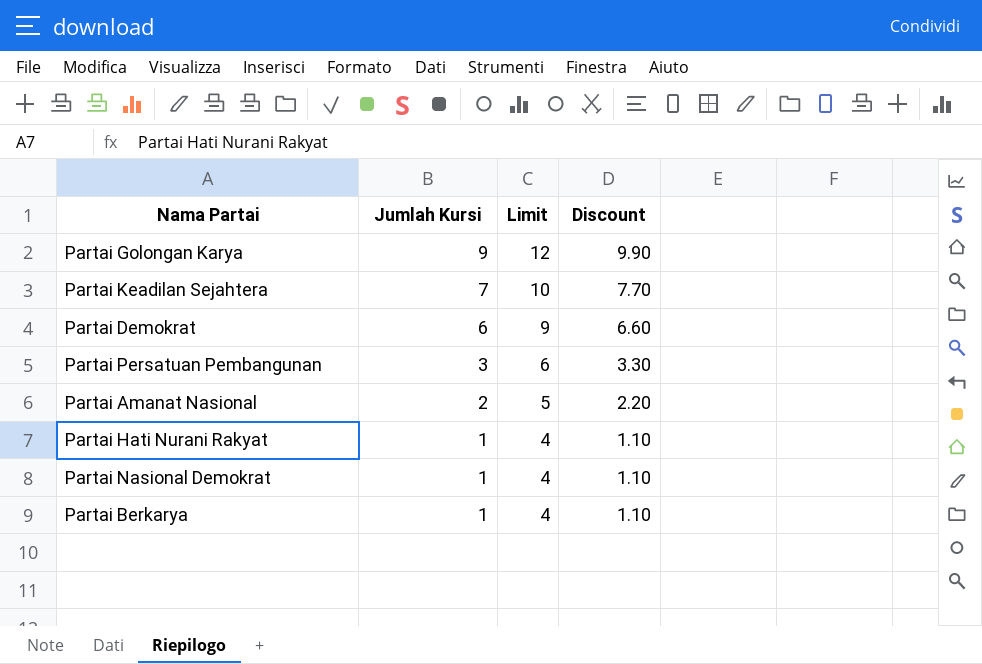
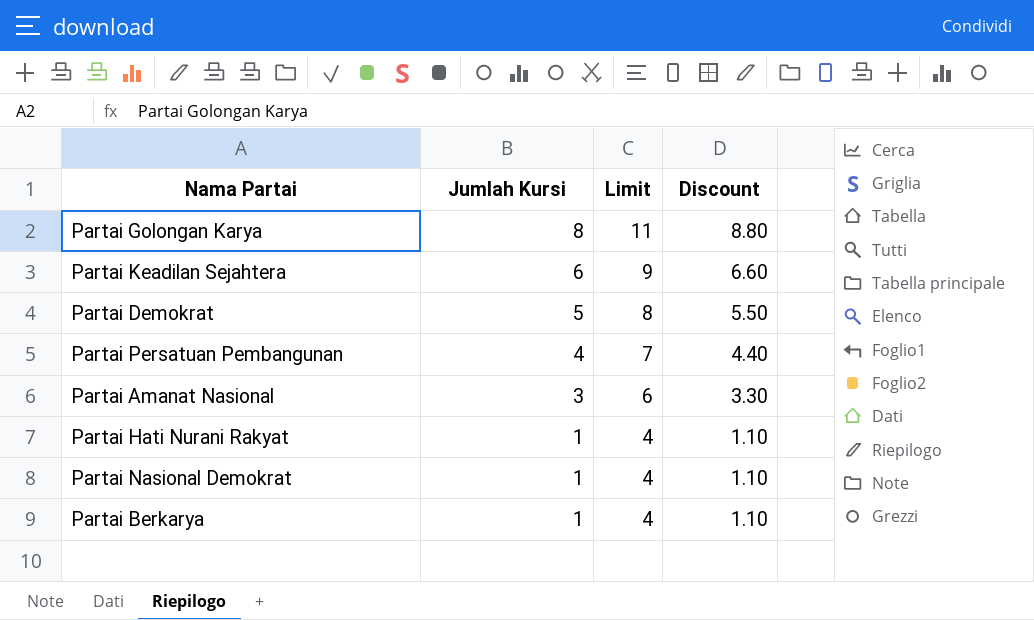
Partai Golongan Karya | Jumlah Kursi: 9 -> 8
Partai Golongan Karya | Limit: 12 -> 11
Partai Golongan Karya | Discount: 9.90 -> 8.80
Partai Keadilan Sejahtera | Jumlah Kursi: 7 -> 6
Partai Keadilan Sejahtera | Limit: 10 -> 9
Partai Keadilan Sejahtera | Discount: 7.70 -> 6.60
Partai Demokrat | Jumlah Kursi: 6 -> 5
Partai Demokrat | Limit: 9 -> 8
Partai Demokrat | Discount: 6.60 -> 5.50
Partai Persatuan Pembangunan | Jumlah Kursi: 3 -> 4
Partai Persatuan Pembangunan | Limit: 6 -> 7
Partai Persatuan Pembangunan | Discount: 3.30 -> 4.40
Partai Amanat Nasional | Jumlah Kursi: 2 -> 3
Partai Amanat Nasional | Limit: 5 -> 6
Partai Amanat Nasional | Discount: 2.20 -> 3.30

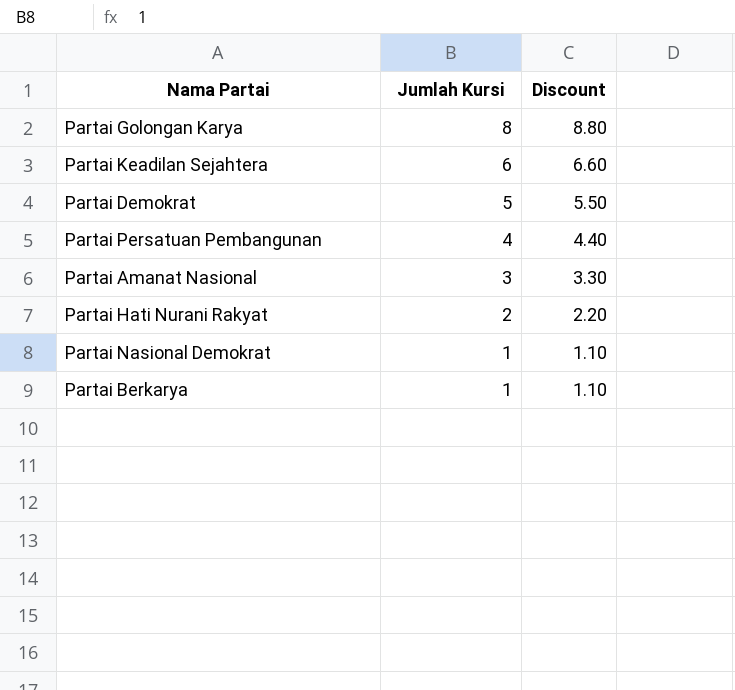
column Limit | formula: [Jumlah Kursi] + 3 -> none
Partai Hati Nurani Rakyat | Jumlah Kursi: 1 -> 2
Partai Hati Nurani Rakyat | Discount: 1.10 -> 2.20

